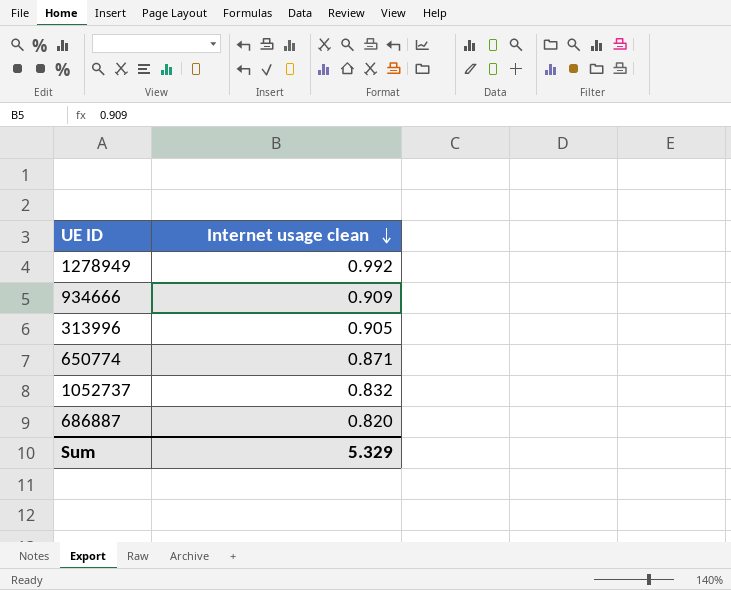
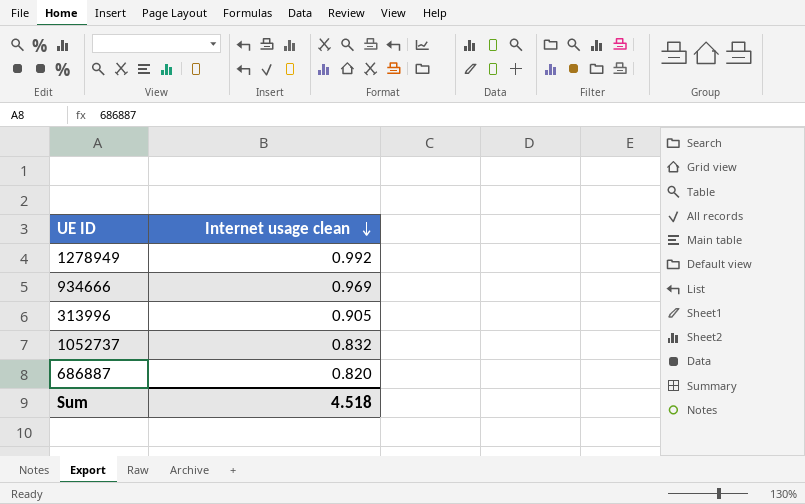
row 650774: 0.871 -> none
934666 | Internet usage clean: 0.909 -> 0.969
Sum | Internet usage clean: 5.329 -> 4.518

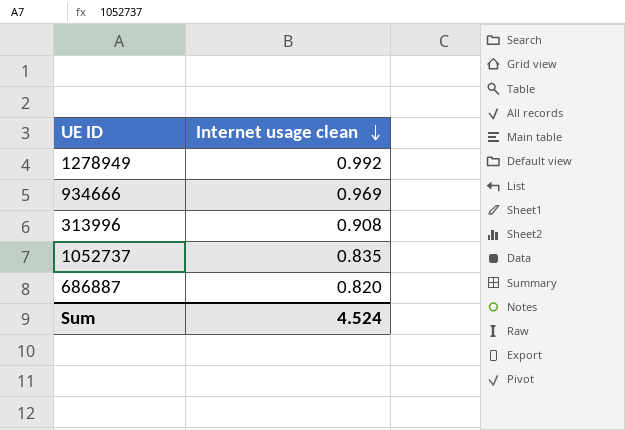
313996 | Internet usage clean: 0.905 -> 0.908
1052737 | Internet usage clean: 0.832 -> 0.835
Sum | Internet usage clean: 4.518 -> 4.524

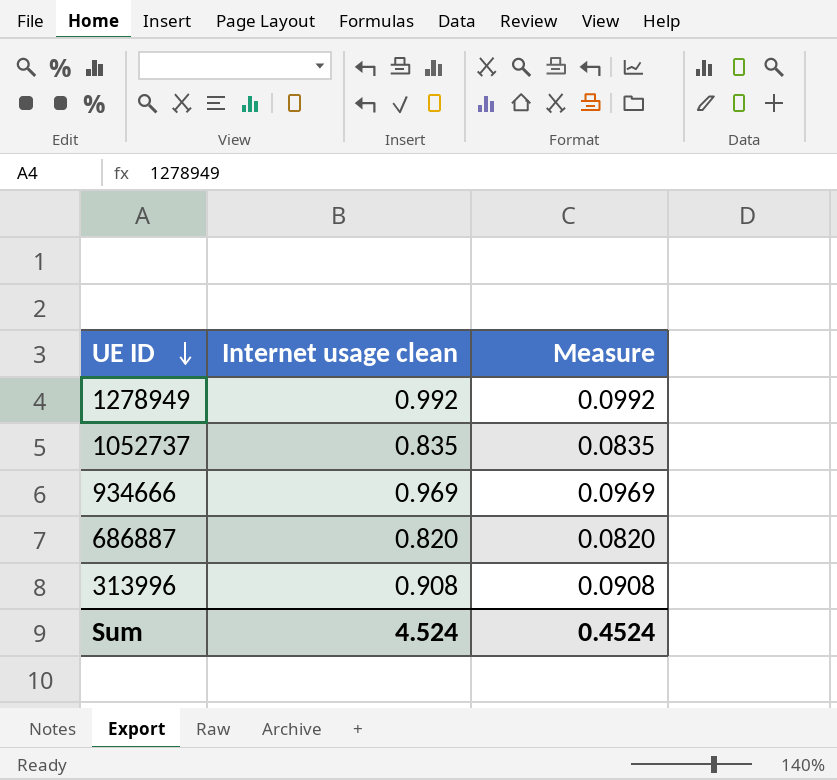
row order: Internet usage clean descending -> UE ID descending
column Measure | formula: none -> [Internet usage clean] * 0.1

